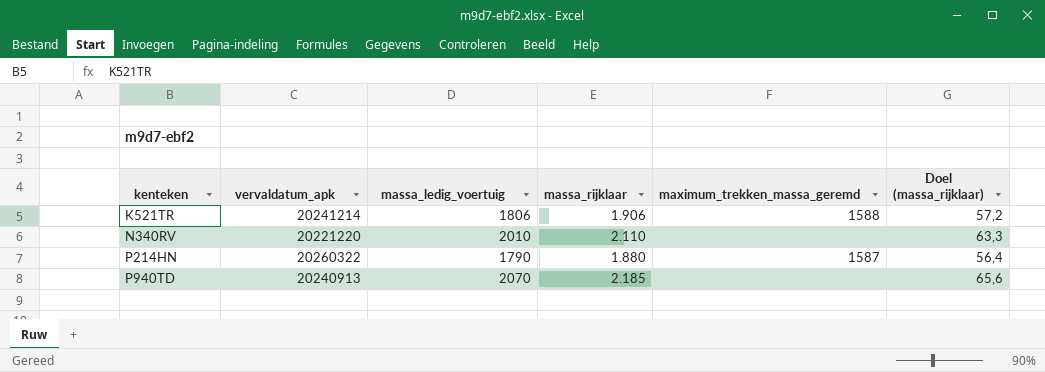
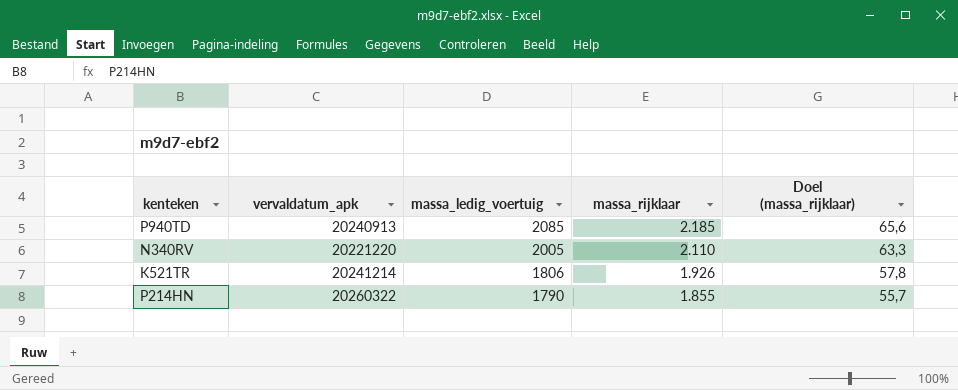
row order: kenteken ascending -> massa_ledig_voertuig descending
column maximum_trekken_massa_geremd | position: 5 -> none
P940TD | massa_ledig_voertuig: 2070 -> 2085
N340RV | massa_ledig_voertuig: 2010 -> 2005
K521TR | massa_rijklaar: 1.906 -> 1.926
K521TR | Doel (massa_rijklaar): 57,2 -> 57,8
P214HN | massa_rijklaar: 1.880 -> 1.855
P214HN | Doel (massa_rijklaar): 56,4 -> 55,7

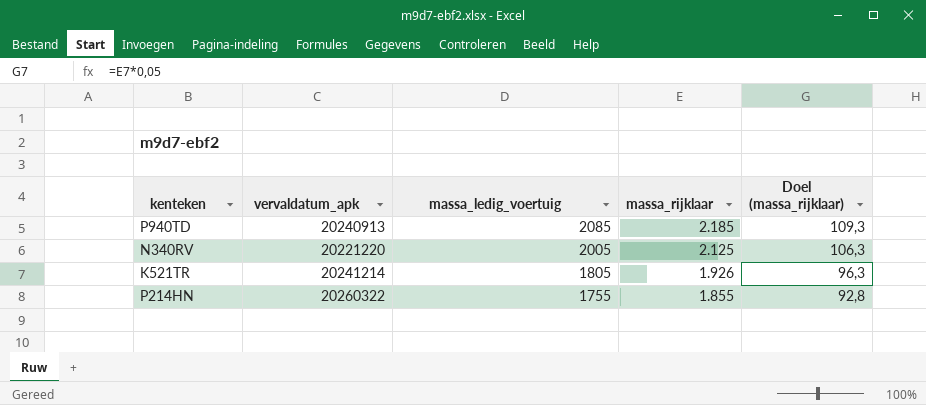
column Doel (massa_rijklaar) | formula: [massa_rijklaar] * 0,03 -> [massa_rijklaar] * 0,05
N340RV | massa_rijklaar: 2.110 -> 2.125
K521TR | massa_ledig_voertuig: 1806 -> 1805
P214HN | massa_ledig_voertuig: 1790 -> 1755

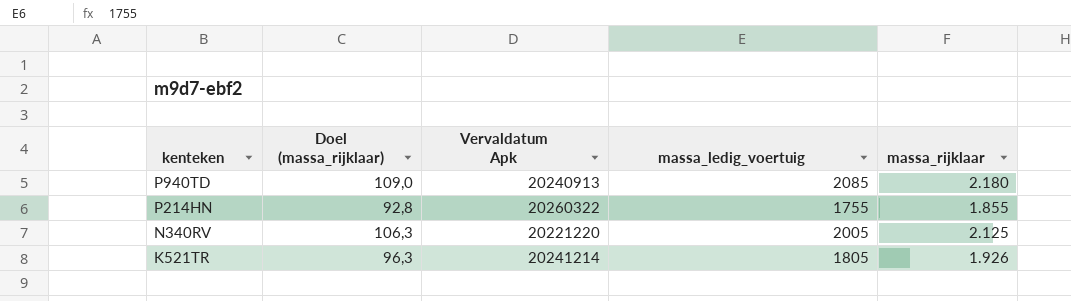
row order: massa_ledig_voertuig descending -> kenteken descending
column Doel (massa_rijklaar) | position: 5 -> 2
column name: vervaldatum_apk -> Vervaldatum Apk
P940TD | Doel (massa_rijklaar): 109,3 -> 109,0
P940TD | massa_rijklaar: 2.185 -> 2.180

